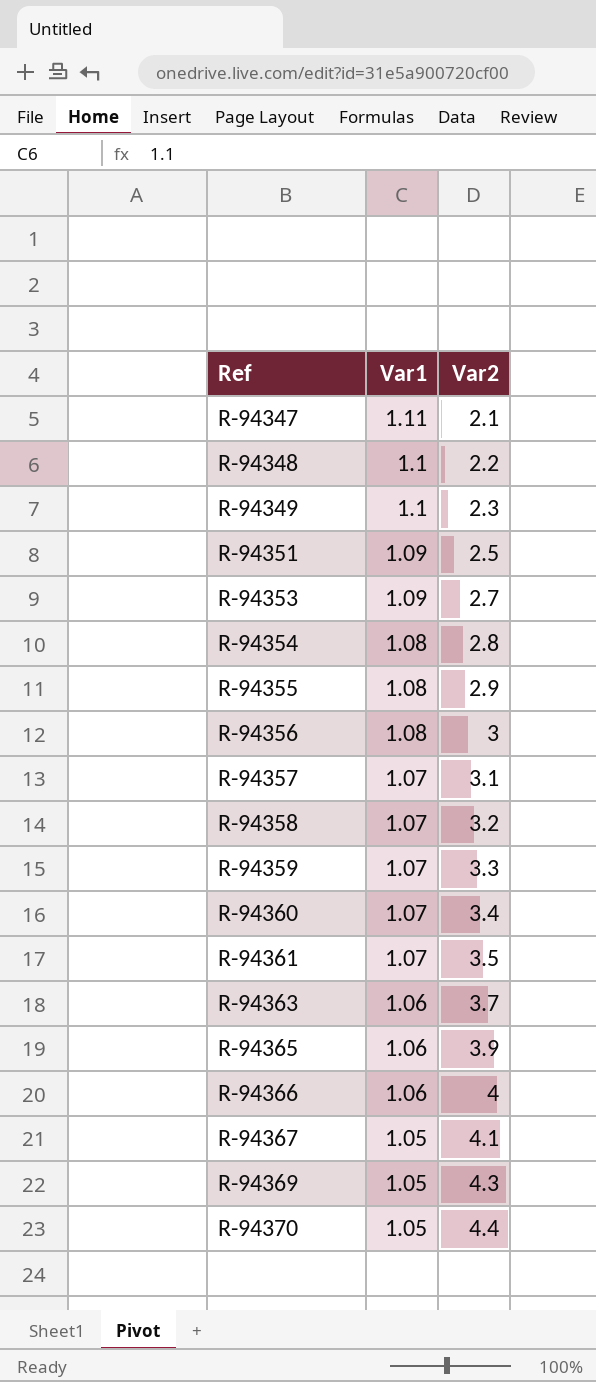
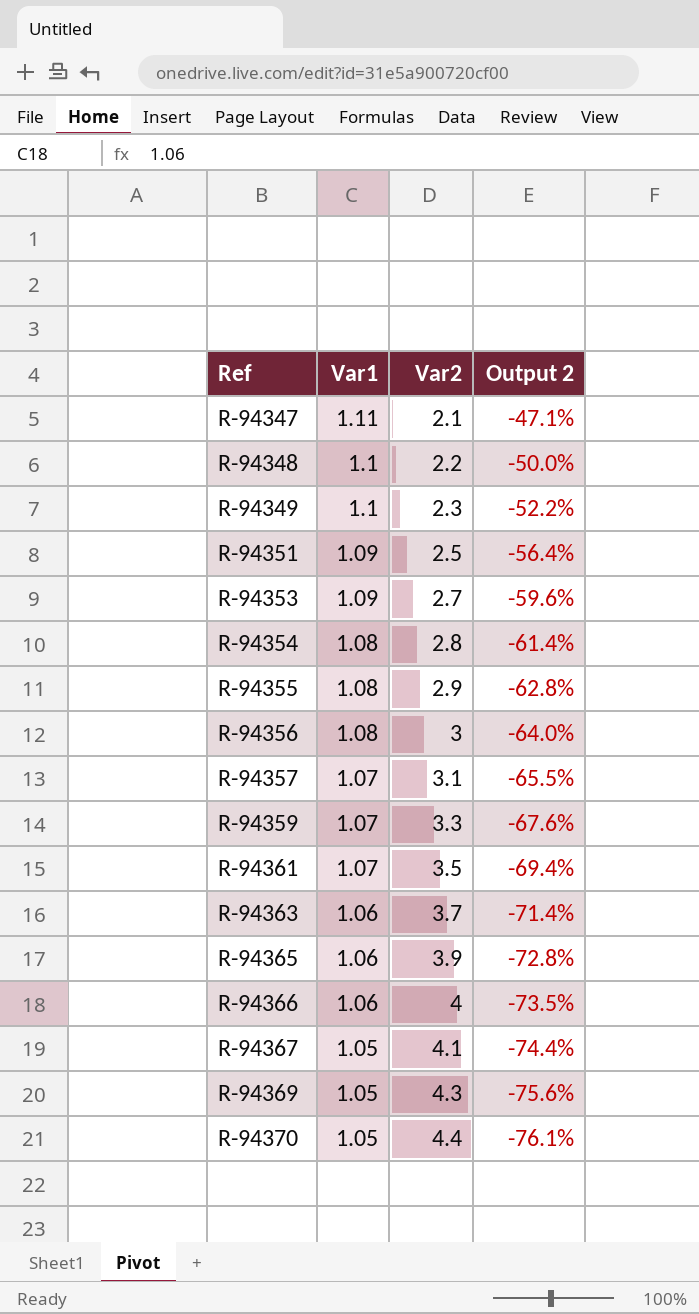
column Output 2 | formula: none -> ([Var1] - [Var2]) / [Var2]
row R-94358: 1.07 | 3.2 -> none
row R-94360: 1.07 | 3.4 -> none

